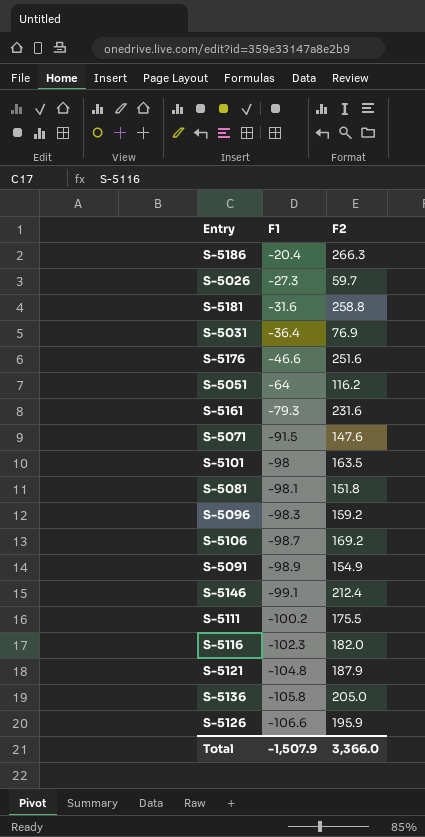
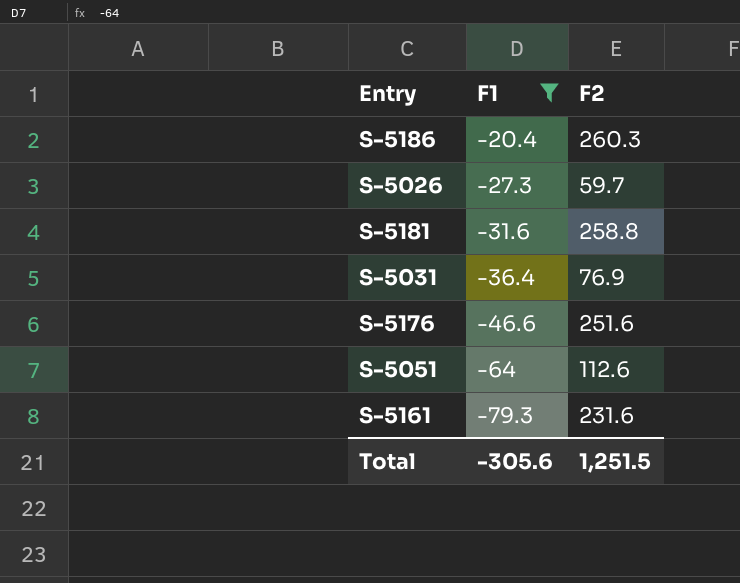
filter: none -> F1 >= -79.3
S-5186 | F2: 266.3 -> 260.3
S-5051 | F2: 116.2 -> 112.6
Total | F1: -1,507.9 -> -305.6
Total | F2: 3,366.0 -> 1,251.5

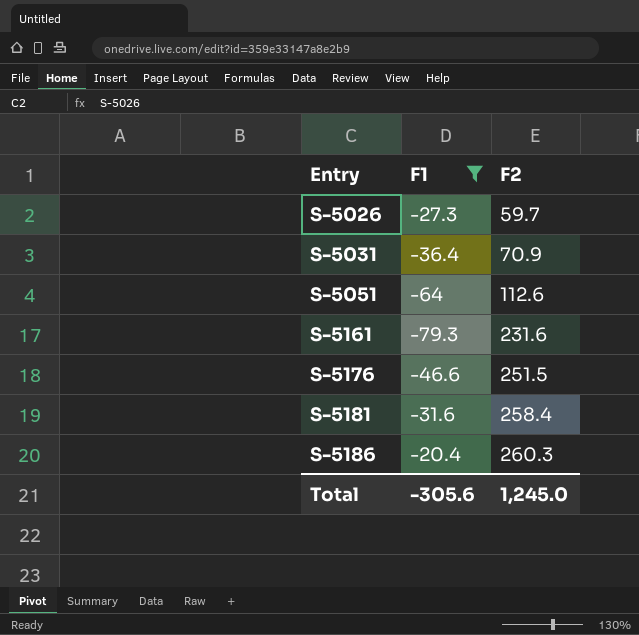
row order: F1 descending -> Entry ascending
S-5031 | F2: 76.9 -> 70.9
S-5176 | F2: 251.6 -> 251.5
S-5181 | F2: 258.8 -> 258.4
Total | F2: 1,251.5 -> 1,245.0

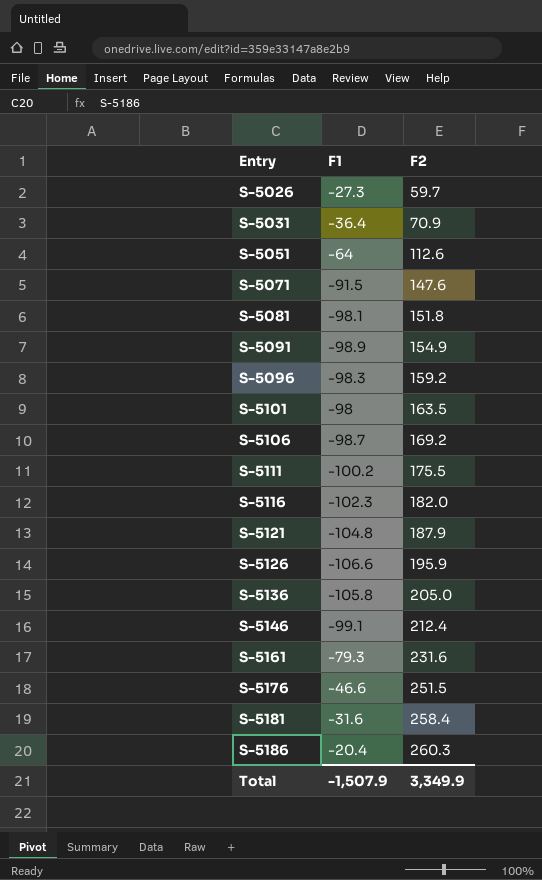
filter: F1 >= -79.3 -> none
Total | F1: -305.6 -> -1,507.9
Total | F2: 1,245.0 -> 3,349.9

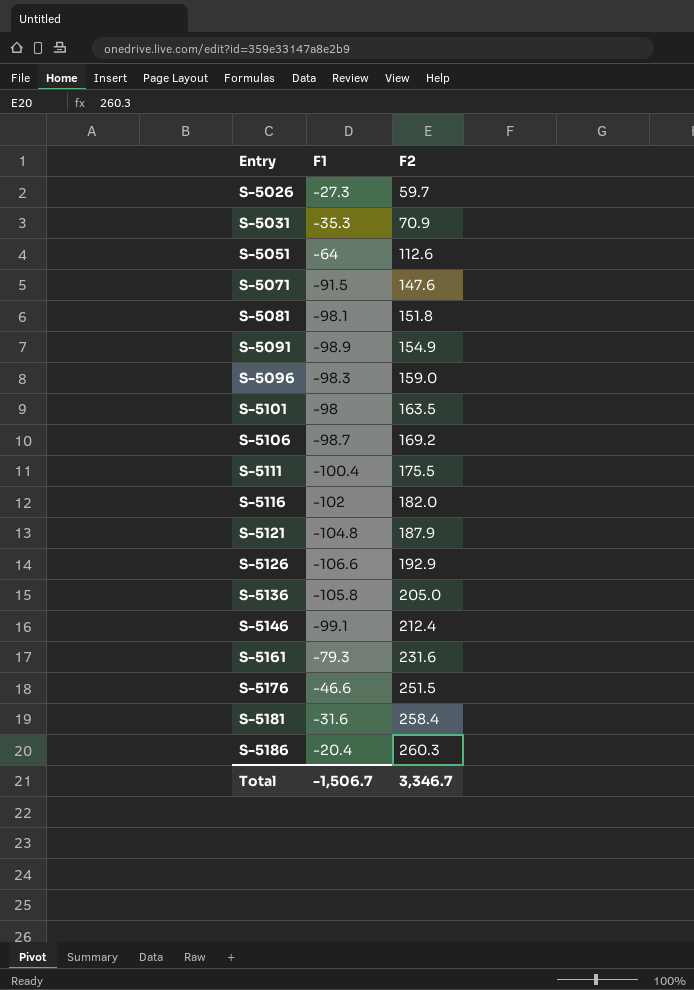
S-5031 | F1: -36.4 -> -35.3
S-5096 | F2: 159.2 -> 159.0
S-5111 | F1: -100.2 -> -100.4
S-5116 | F1: -102.3 -> -102
S-5126 | F2: 195.9 -> 192.9
Total | F1: -1,507.9 -> -1,506.7
Total | F2: 3,349.9 -> 3,346.7

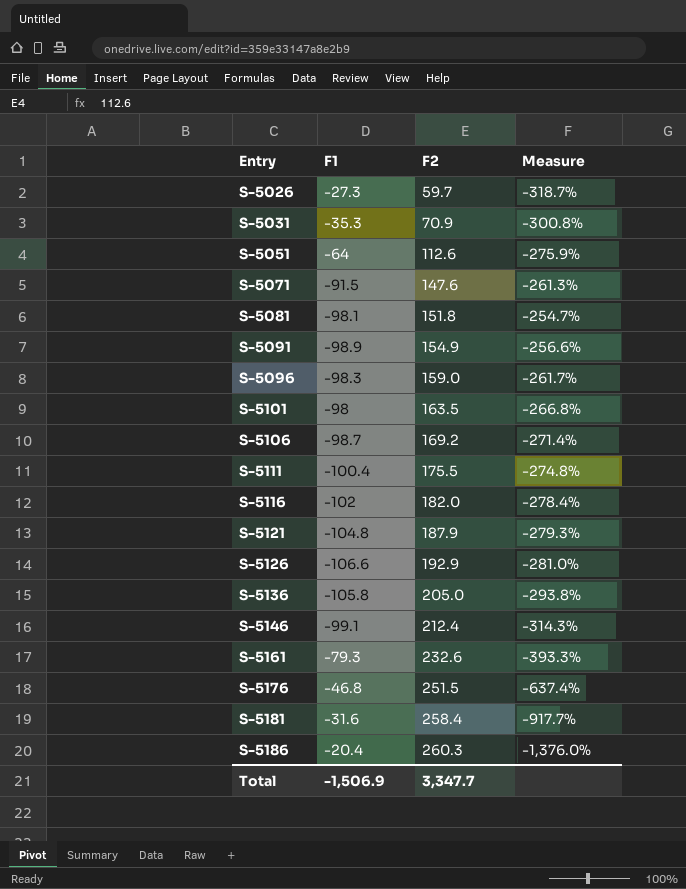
column Measure | formula: none -> ([F2] - [F1]) / [F1]
S-5161 | F2: 231.6 -> 232.6
S-5176 | F1: -46.6 -> -46.8
Total | F1: -1,506.7 -> -1,506.9
Total | F2: 3,346.7 -> 3,347.7

